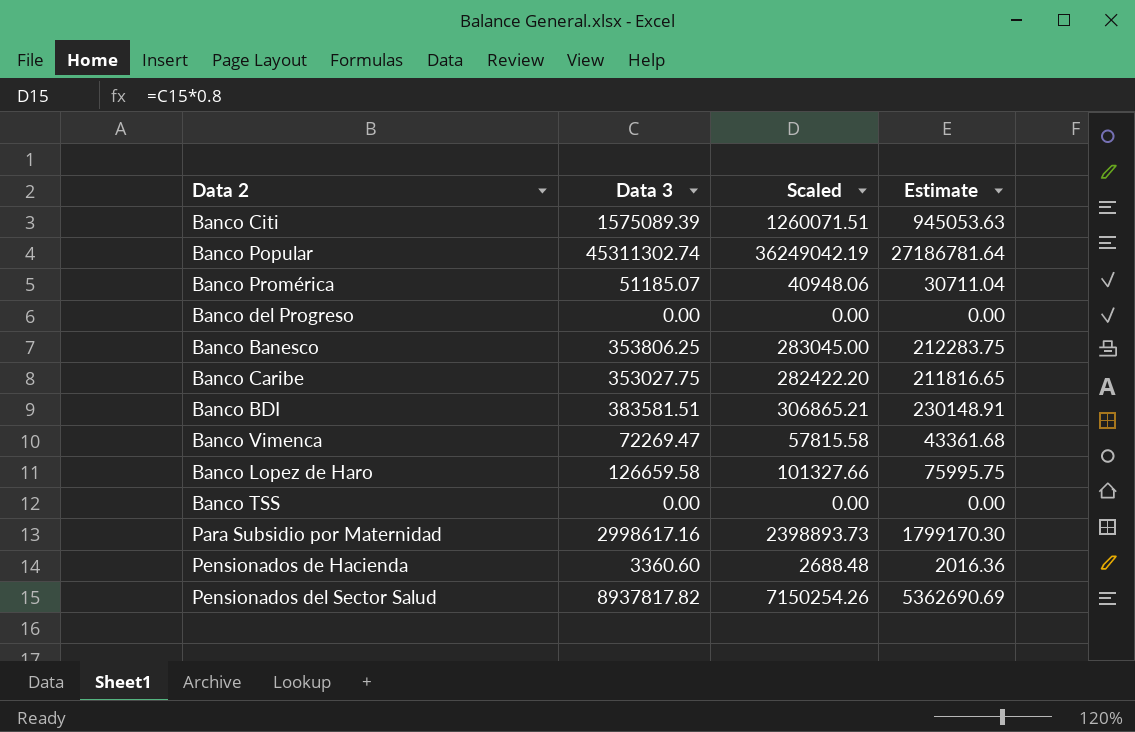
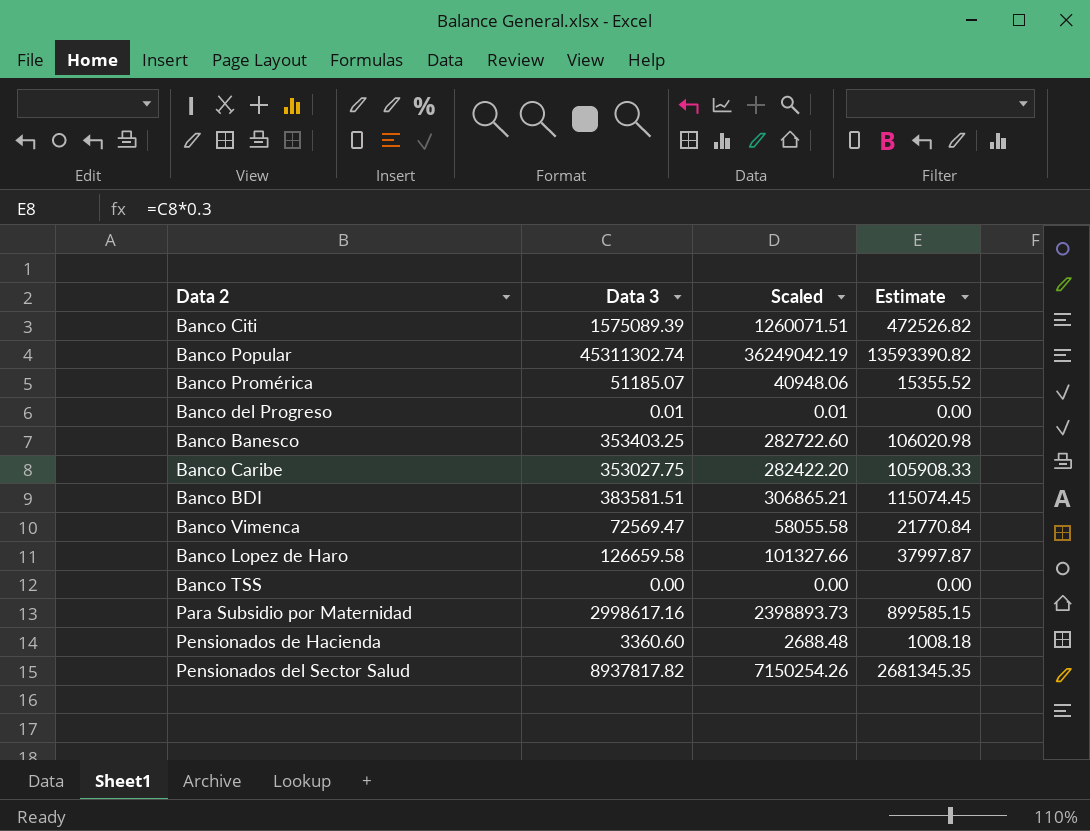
column Estimate | formula: [Data 3] * 0.6 -> [Data 3] * 0.3
Banco del Progreso | Data 3: 0.00 -> 0.01
Banco del Progreso | Scaled: 0.00 -> 0.01
Banco Banesco | Data 3: 353806.25 -> 353403.25
Banco Banesco | Scaled: 283045.00 -> 282722.60
Banco Vimenca | Data 3: 72269.47 -> 72569.47
Banco Vimenca | Scaled: 57815.58 -> 58055.58

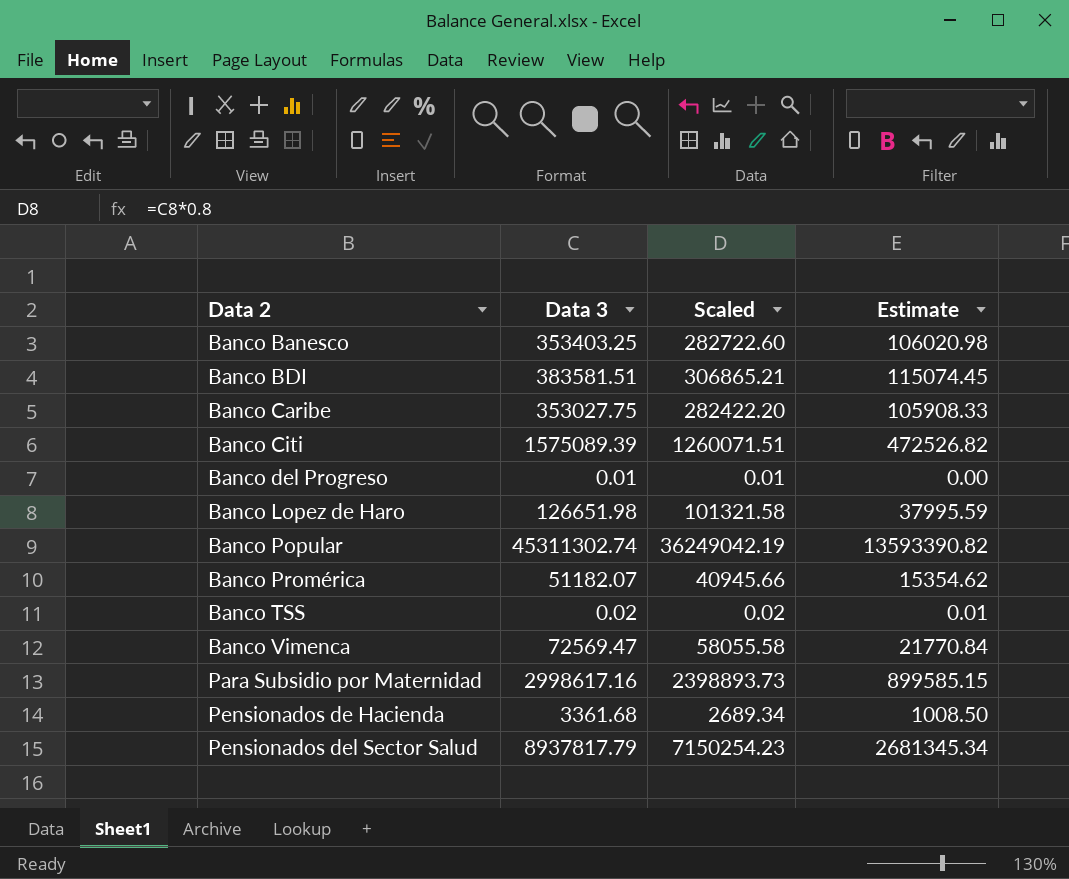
row order: none -> Data 2 ascending
Banco Lopez de Haro | Data 3: 126659.58 -> 126651.98
Banco Lopez de Haro | Scaled: 101327.66 -> 101321.58
Banco Lopez de Haro | Estimate: 37997.87 -> 37995.59
Banco Promérica | Data 3: 51185.07 -> 51182.07
Banco Promérica | Scaled: 40948.06 -> 40945.66
Banco Promérica | Estimate: 15355.52 -> 15354.62
Banco TSS | Data 3: 0.00 -> 0.02
Banco TSS | Scaled: 0.00 -> 0.02
Banco TSS | Estimate: 0.00 -> 0.01
Pensionados de Hacienda | Data 3: 3360.60 -> 3361.68
Pensionados de Hacienda | Scaled: 2688.48 -> 2689.34
Pensionados de Hacienda | Estimate: 1008.18 -> 1008.50
Pensionados del Sector Salud | Data 3: 8937817.82 -> 8937817.79
Pensionados del Sector Salud | Scaled: 7150254.26 -> 7150254.23
Pensionados del Sector Salud | Estimate: 2681345.35 -> 2681345.34

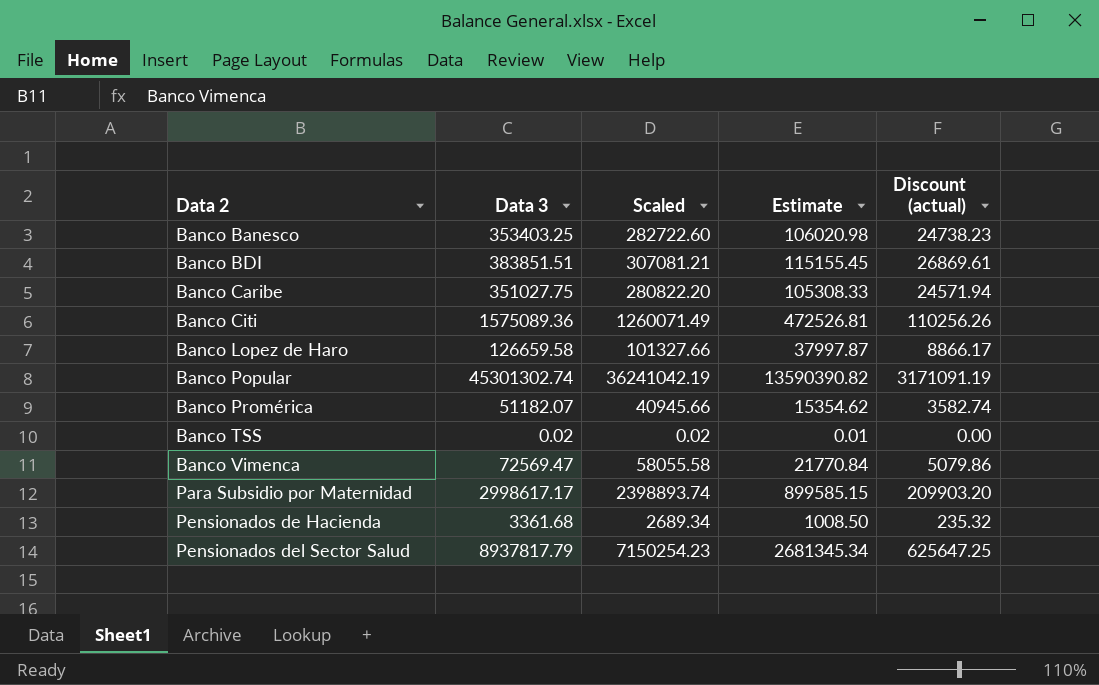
column Discount (actual) | formula: none -> [Data 3] * 0.07
row Banco del Progreso: 0.01 | 0.01 | 0.00 -> none
Banco BDI | Data 3: 383581.51 -> 383851.51
Banco BDI | Scaled: 306865.21 -> 307081.21
Banco BDI | Estimate: 115074.45 -> 115155.45
Banco Caribe | Data 3: 353027.75 -> 351027.75
Banco Caribe | Scaled: 282422.20 -> 280822.20
Banco Caribe | Estimate: 105908.33 -> 105308.33
Banco Citi | Data 3: 1575089.39 -> 1575089.36
Banco Citi | Scaled: 1260071.51 -> 1260071.49
Banco Citi | Estimate: 472526.82 -> 472526.81
Banco Lopez de Haro | Data 3: 126651.98 -> 126659.58
Banco Lopez de Haro | Scaled: 101321.58 -> 101327.66
Banco Lopez de Haro | Estimate: 37995.59 -> 37997.87
Banco Popular | Data 3: 45311302.74 -> 45301302.74
Banco Popular | Scaled: 36249042.19 -> 36241042.19
Banco Popular | Estimate: 13593390.82 -> 13590390.82
Para Subsidio por Maternidad | Data 3: 2998617.16 -> 2998617.17
Para Subsidio por Maternidad | Scaled: 2398893.73 -> 2398893.74

